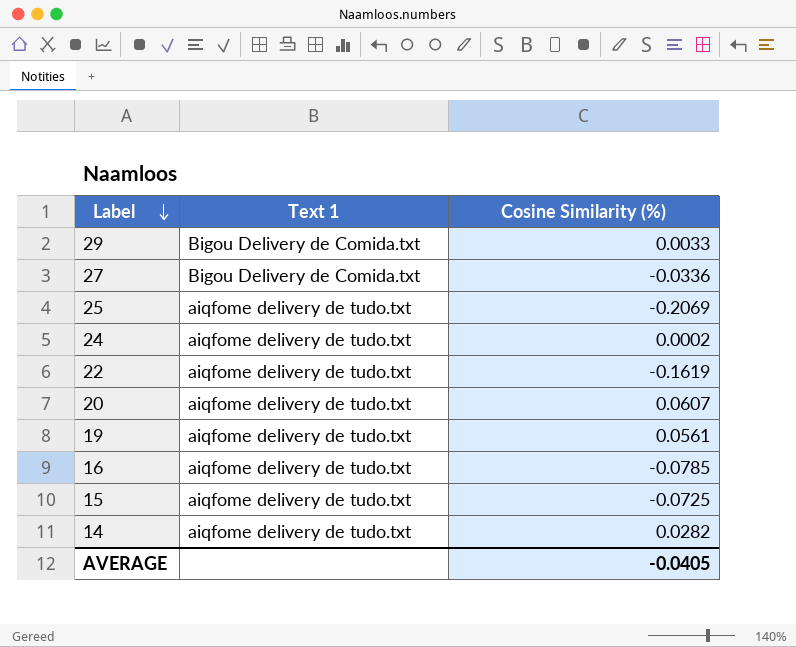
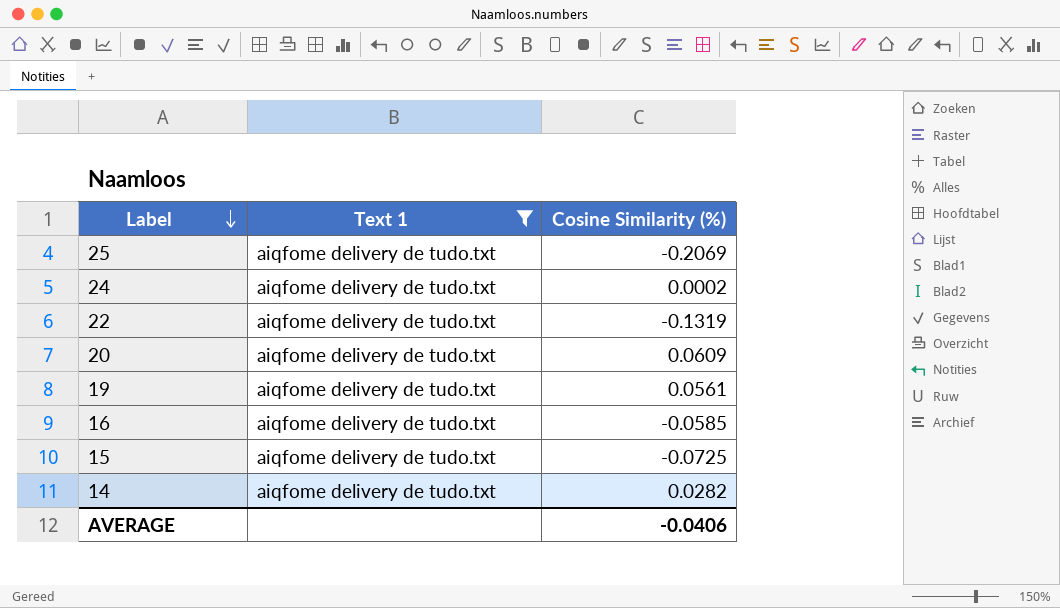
filter: none -> Text 1 = aiqfome delivery de tudo.txt
22 | Cosine Similarity (%): -0.1619 -> -0.1319
20 | Cosine Similarity (%): 0.0607 -> 0.0609
16 | Cosine Similarity (%): -0.0785 -> -0.0585
AVERAGE | Cosine Similarity (%): -0.0405 -> -0.0406

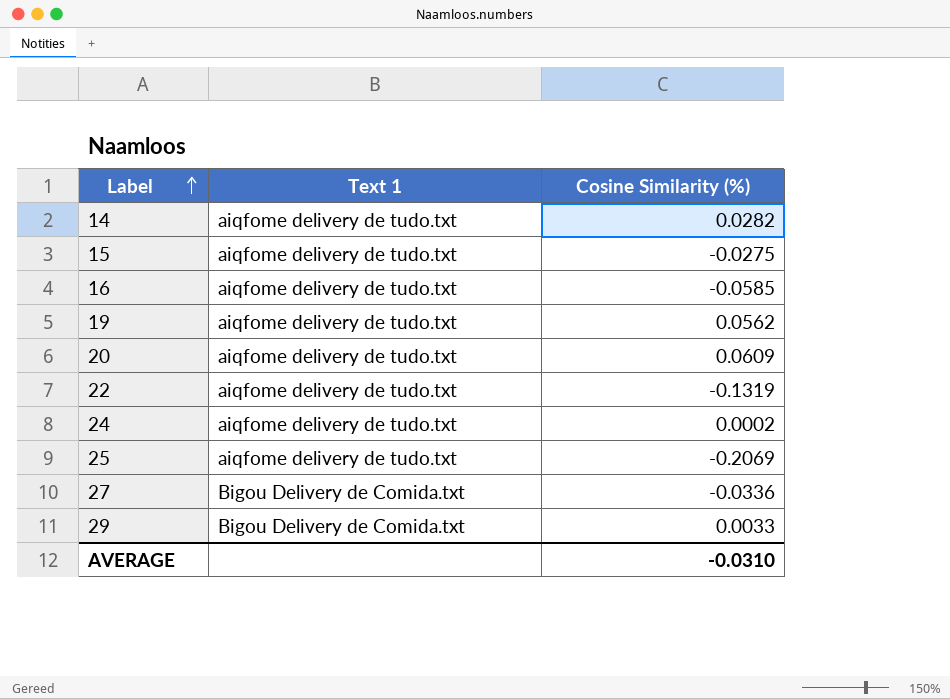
filter: Text 1 = aiqfome delivery de tudo.txt -> none
row order: Label descending -> Label ascending
15 | Cosine Similarity (%): -0.0725 -> -0.0275
19 | Cosine Similarity (%): 0.0561 -> 0.0562
AVERAGE | Cosine Similarity (%): -0.0406 -> -0.0310

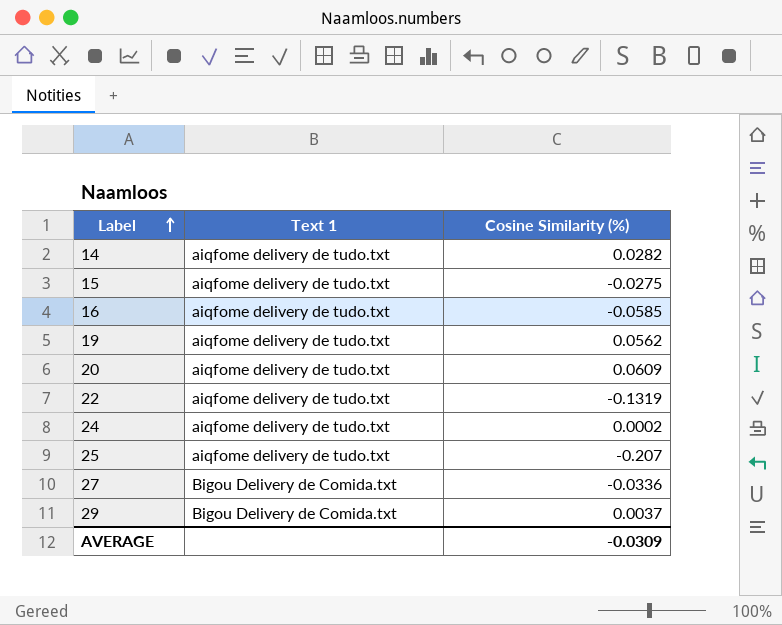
25 | Cosine Similarity (%): -0.2069 -> -0.207
29 | Cosine Similarity (%): 0.0033 -> 0.0037
AVERAGE | Cosine Similarity (%): -0.0310 -> -0.0309

